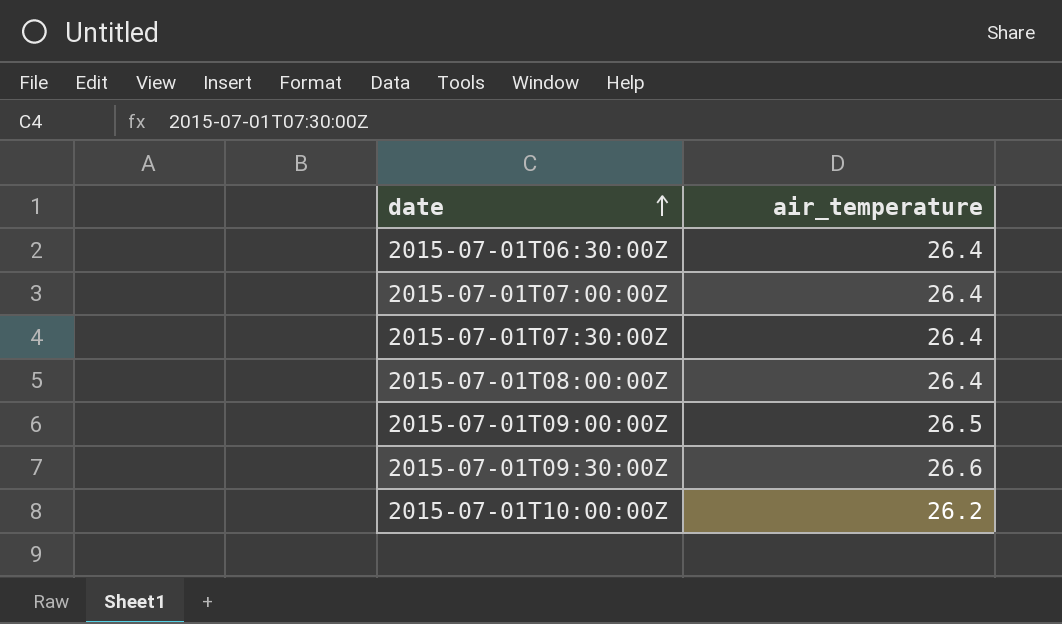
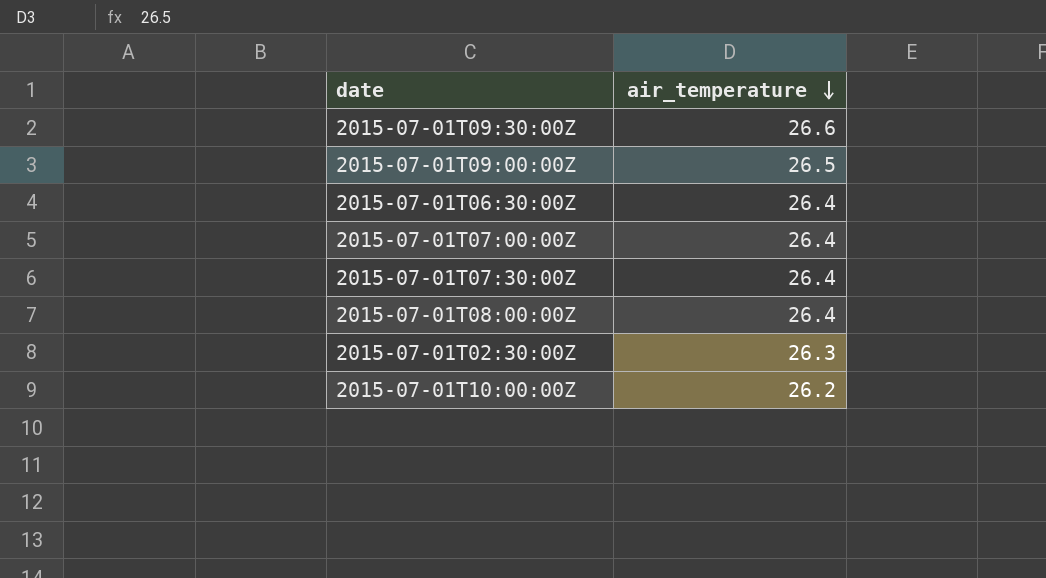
row order: date ascending -> air_temperature descending
row 2015-07-01T02:30:00Z: none -> 26.3

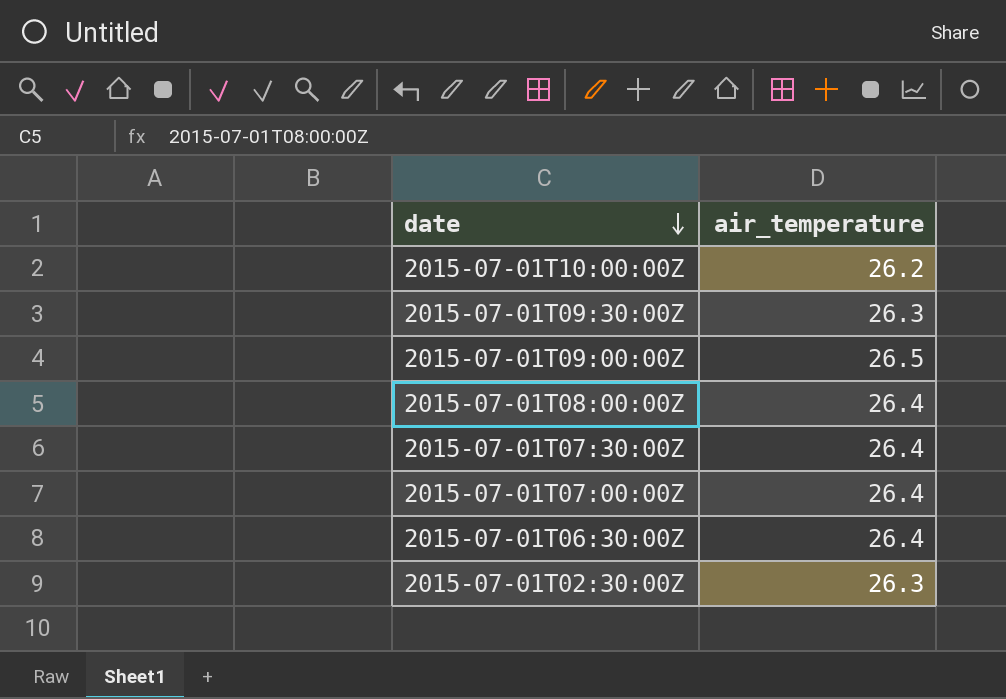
row order: air_temperature descending -> date descending
2015-07-01T09:30:00Z | air_temperature: 26.6 -> 26.3

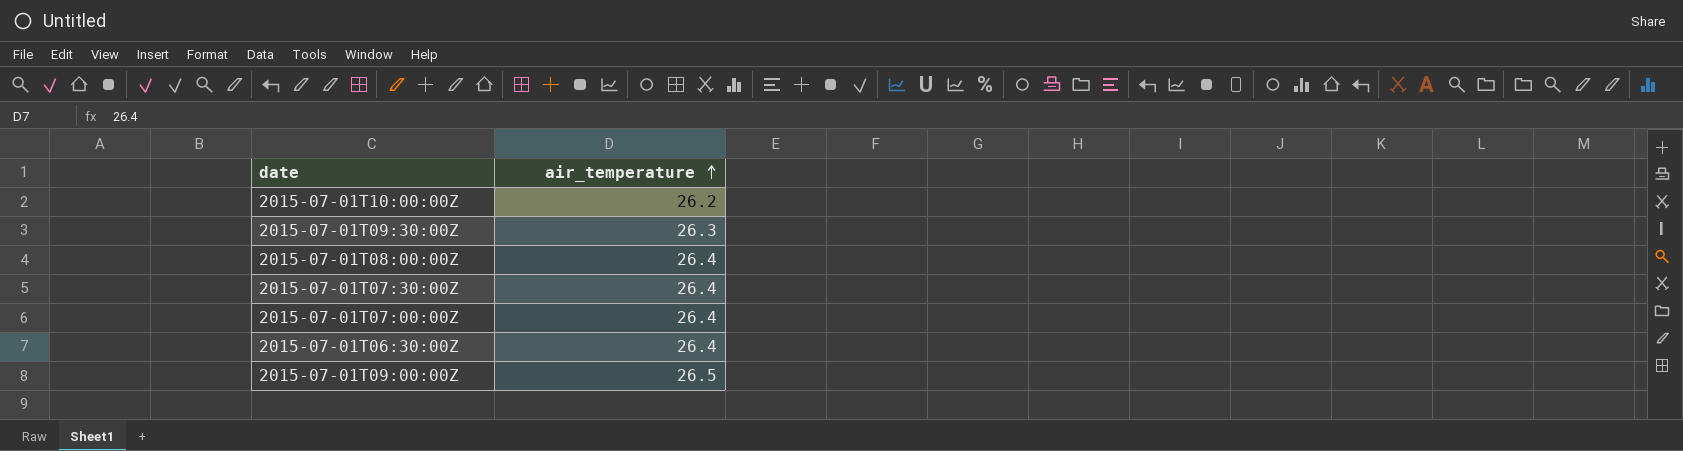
row order: date descending -> air_temperature ascending
row 2015-07-01T02:30:00Z: 26.3 -> none

